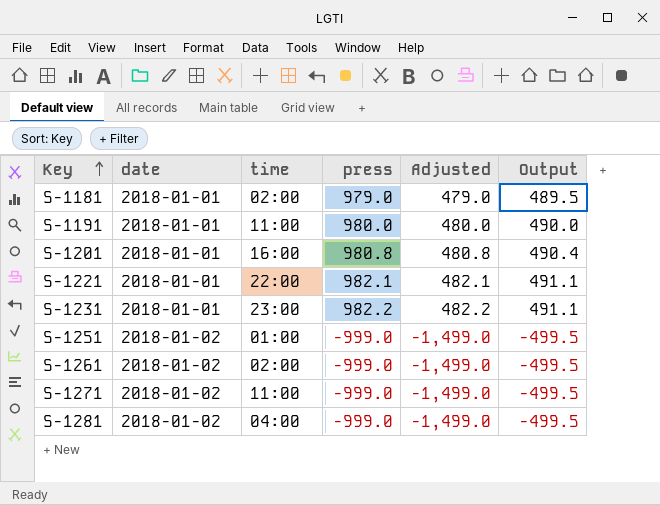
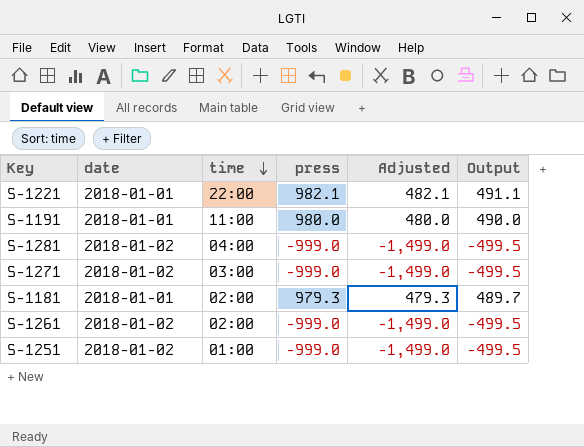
row order: Key ascending -> time descending
row S-1201: 2018-01-01 | 16:00 | 980.8 | 480.8 | 490.4 -> none
row S-1231: 2018-01-01 | 23:00 | 982.2 | 482.2 | 491.1 -> none
S-1271 | time: 11:00 -> 03:00
S-1181 | press: 979.0 -> 979.3
S-1181 | Adjusted: 479.0 -> 479.3
S-1181 | Output: 489.5 -> 489.7

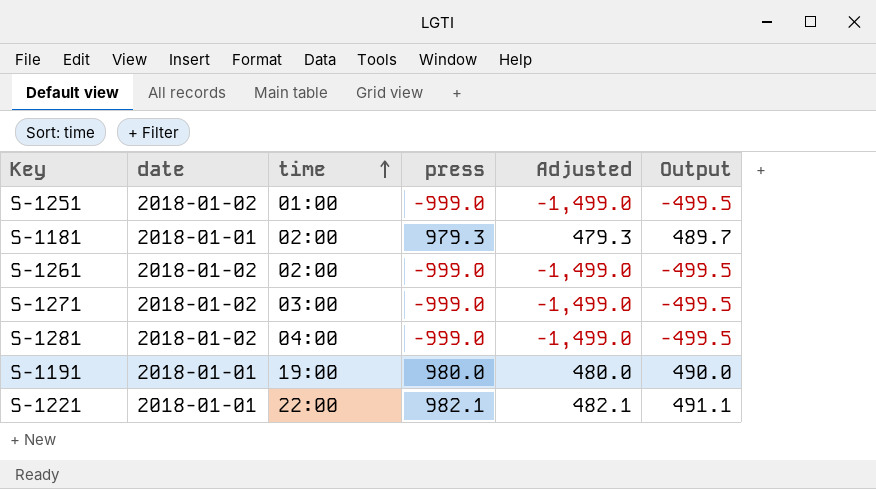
row order: time descending -> time ascending
S-1191 | time: 11:00 -> 19:00

